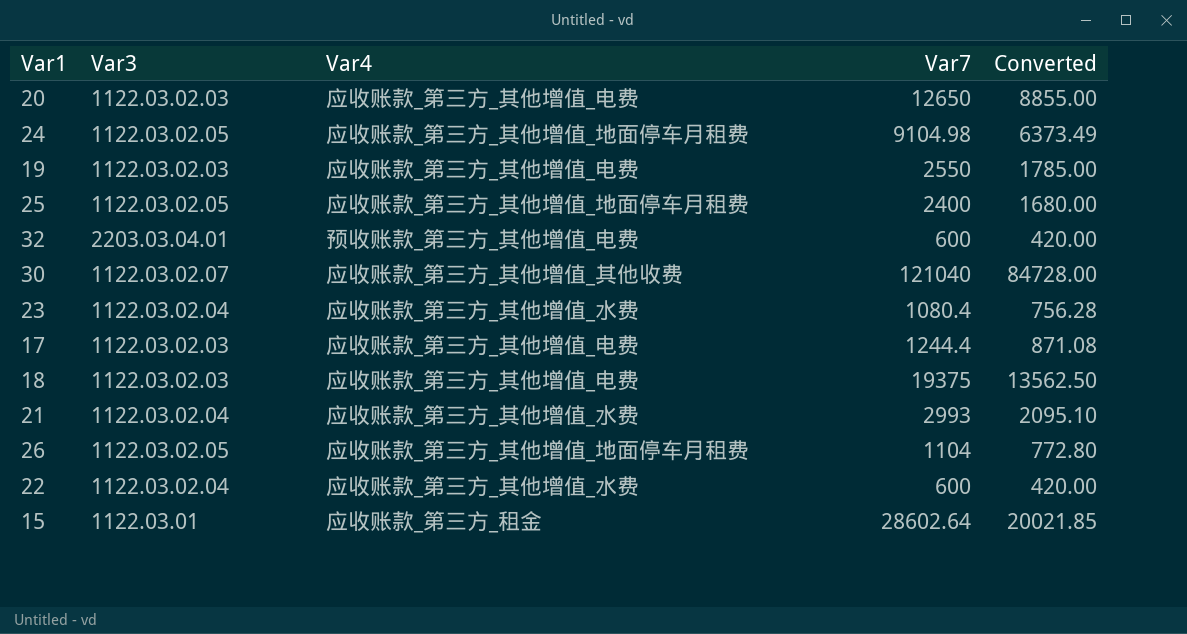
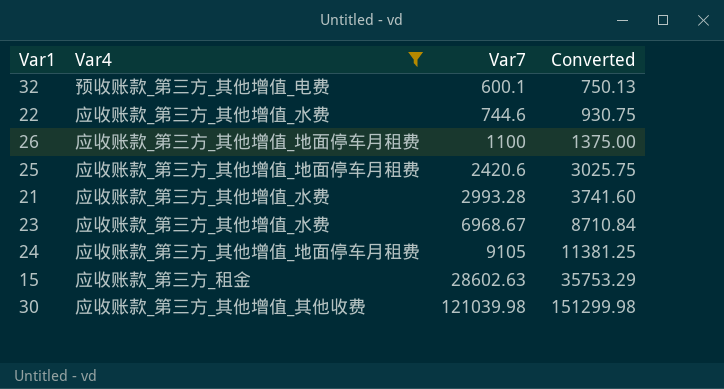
filter: none -> Var4 != 应收账款_第三方_其他增值_电费
row order: none -> Var7 ascending
column Var3 | position: 2 -> none
column Converted | formula: [Var7] * 0.7 -> [Var7] * 1.25
32 | Var7: 600 -> 600.1
22 | Var7: 600 -> 744.6
26 | Var7: 1104 -> 1100
25 | Var7: 2400 -> 2420.6
21 | Var7: 2993 -> 2993.28
23 | Var7: 1080.4 -> 6968.67
24 | Var7: 9104.98 -> 9105
15 | Var7: 28602.64 -> 28602.63
30 | Var7: 121040 -> 121039.98

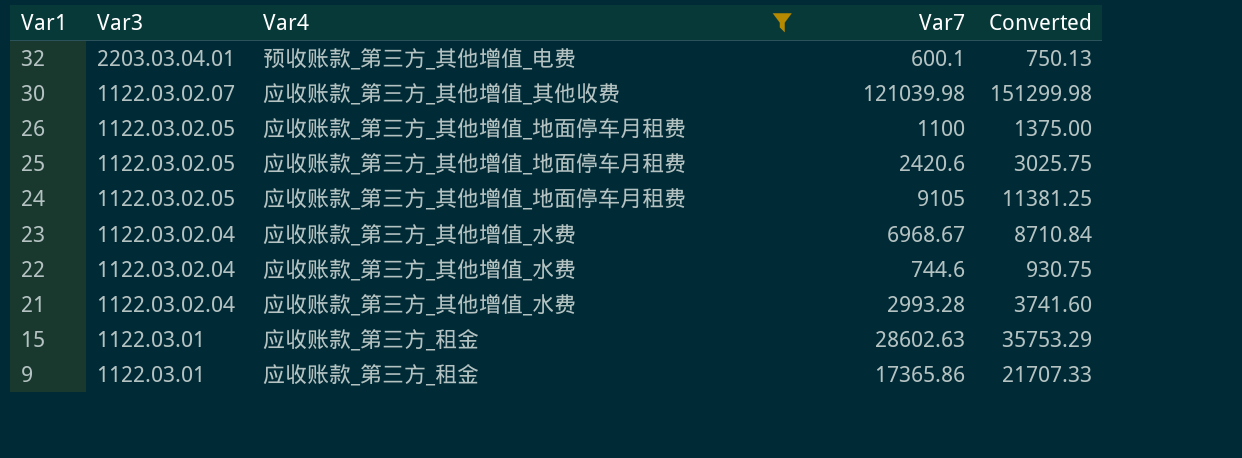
row order: Var7 ascending -> Var1 descending
column Var3 | position: none -> 2
row 9: none -> 1122.03.01 | 应收账款_第三方_租金 | 17365.86 | 21707.33

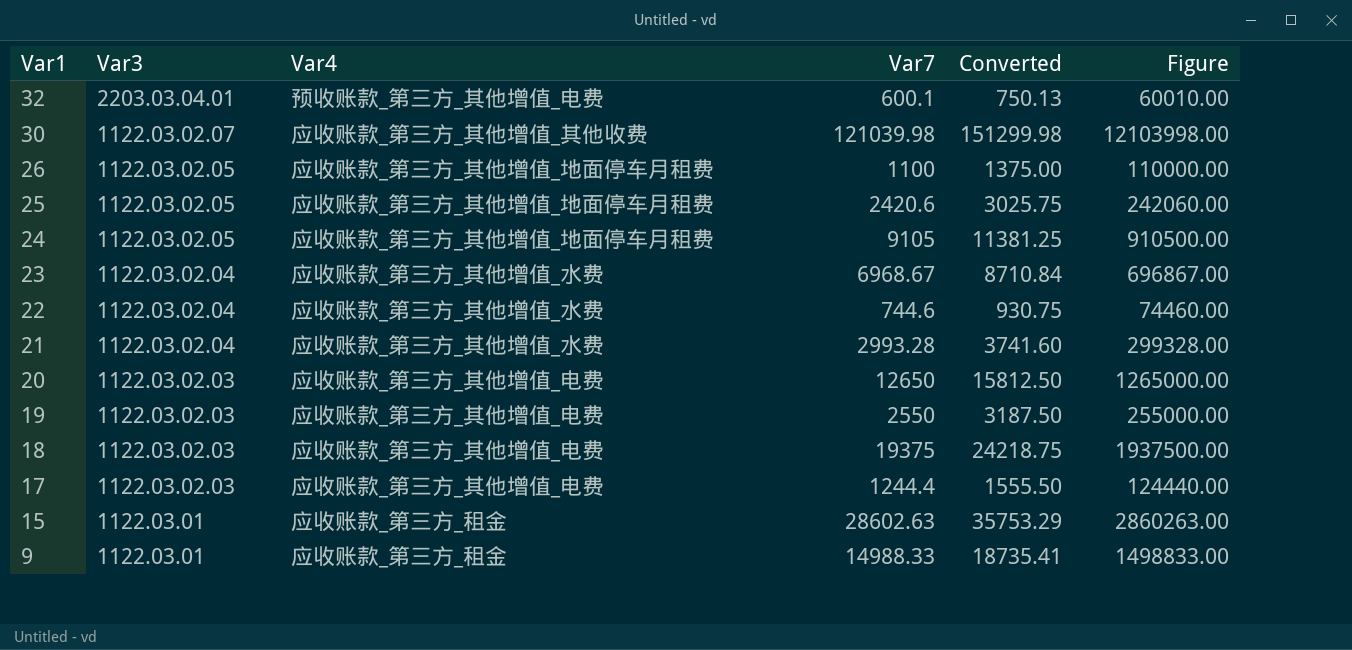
filter: Var4 != 应收账款_第三方_其他增值_电费 -> none
column Figure | formula: none -> [Var7] * 100
9 | Var7: 17365.86 -> 14988.33
9 | Converted: 21707.33 -> 18735.41

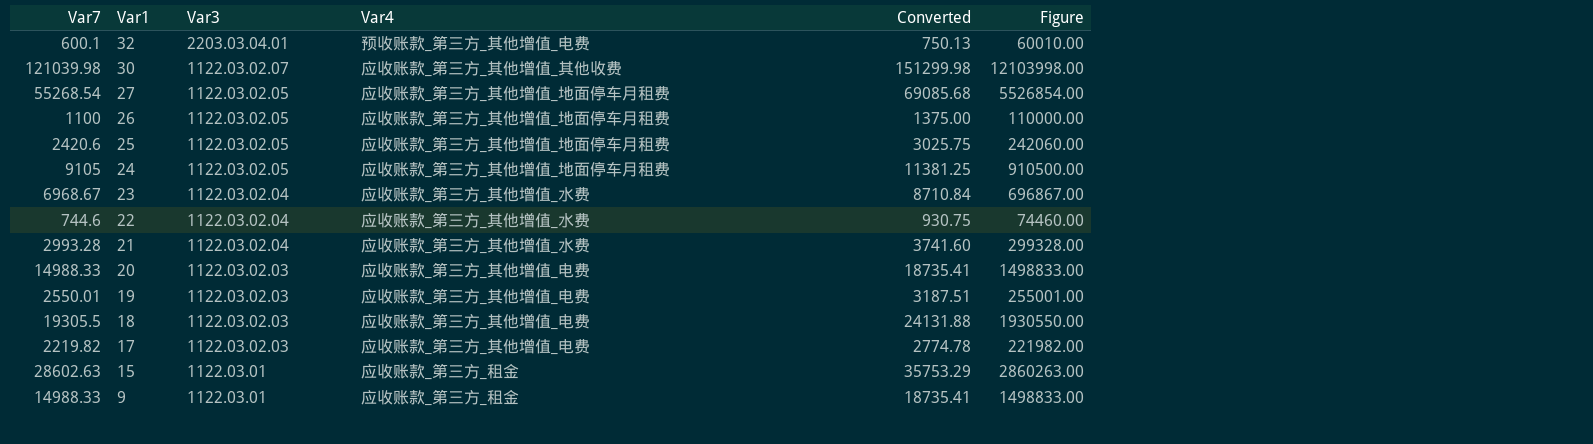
column Var7 | position: 4 -> 1
row 27: none -> 55268.54 | 1122.03.02.05 | 应收账款_第三方_其他增值_地面停车月租费 | 69085.68 | 5526854.00
20 | Var7: 12650 -> 14988.33
20 | Converted: 15812.50 -> 18735.41
20 | Figure: 1265000.00 -> 1498833.00
19 | Var7: 2550 -> 2550.01
19 | Converted: 3187.50 -> 3187.51
19 | Figure: 255000.00 -> 255001.00
18 | Var7: 19375 -> 19305.5
18 | Converted: 24218.75 -> 24131.88
18 | Figure: 1937500.00 -> 1930550.00
17 | Var7: 1244.4 -> 2219.82
17 | Converted: 1555.50 -> 2774.78
17 | Figure: 124440.00 -> 221982.00

